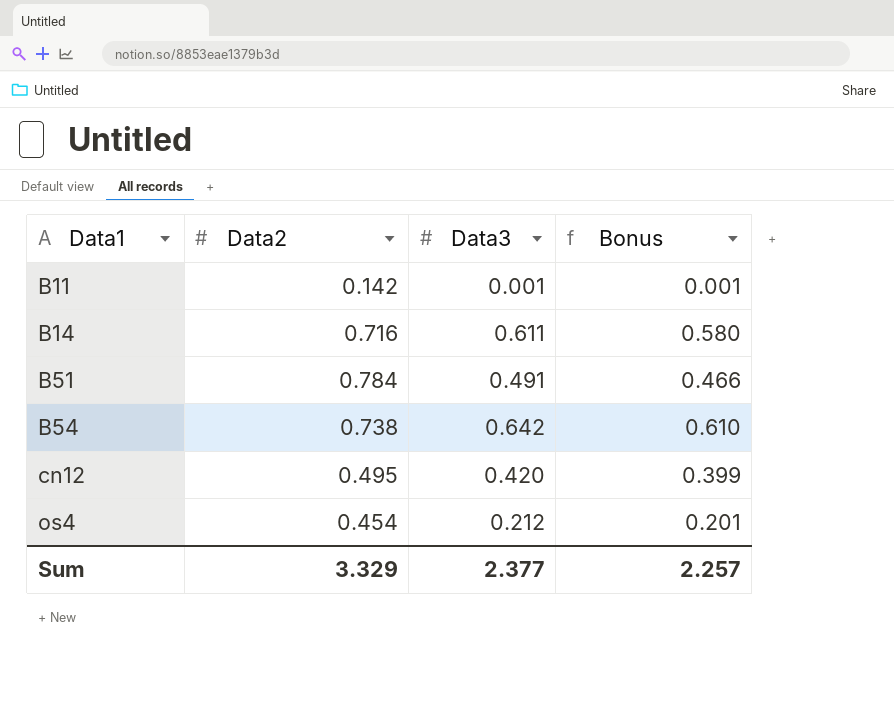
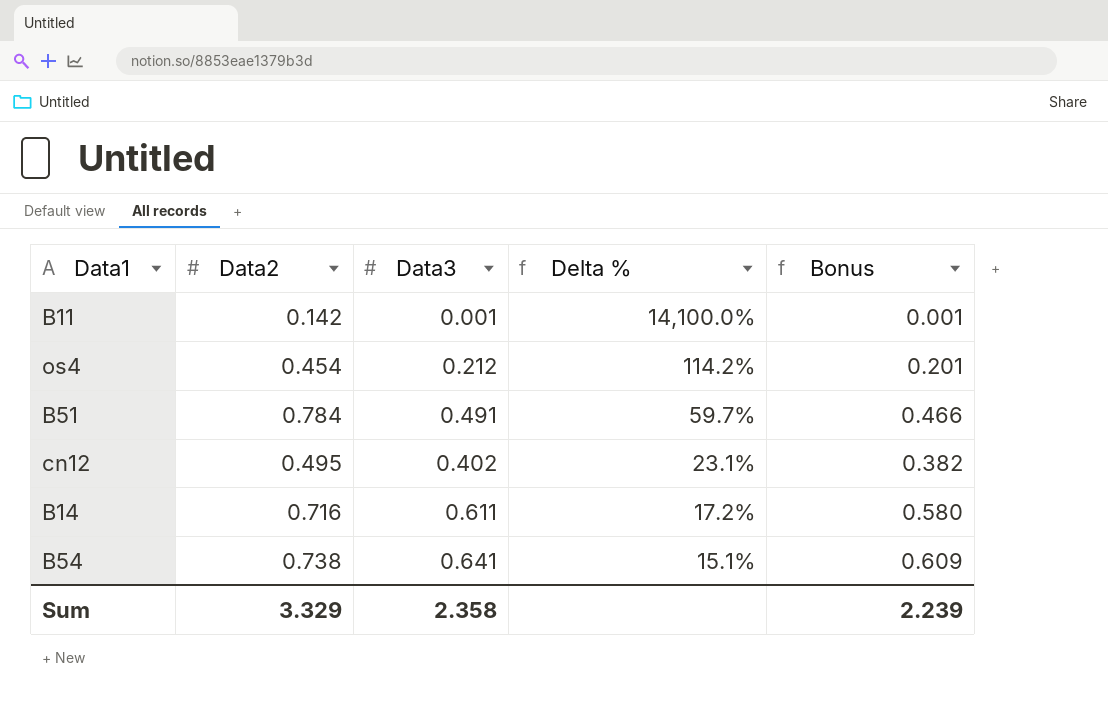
row order: Data1 ascending -> Delta % descending
column Delta % | formula: none -> ([Data2] - [Data3]) / [Data3]
cn12 | Data3: 0.420 -> 0.402
cn12 | Bonus: 0.399 -> 0.382
B54 | Data3: 0.642 -> 0.641
B54 | Bonus: 0.610 -> 0.609
Sum | Data3: 2.377 -> 2.358
Sum | Bonus: 2.257 -> 2.239

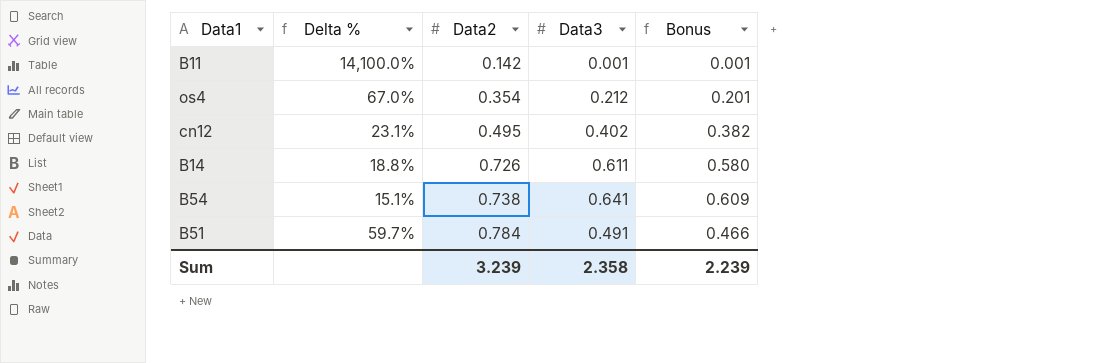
row order: Delta % descending -> Data2 ascending
column Delta % | position: 4 -> 2
os4 | Delta %: 114.2% -> 67.0%
os4 | Data2: 0.454 -> 0.354
B14 | Delta %: 17.2% -> 18.8%
B14 | Data2: 0.716 -> 0.726
Sum | Data2: 3.329 -> 3.239

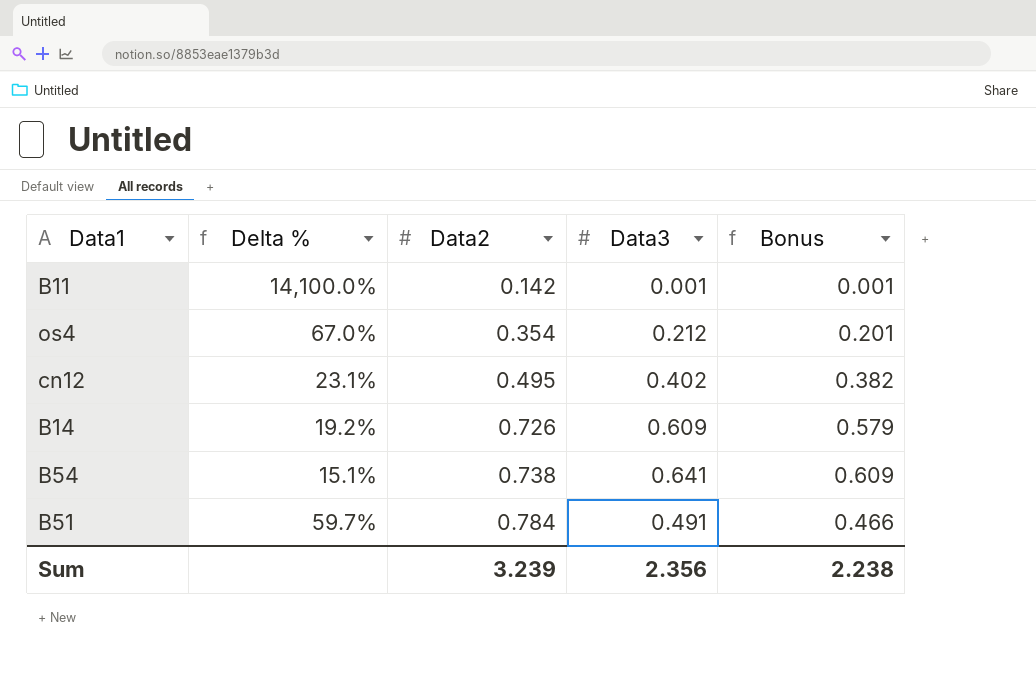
B14 | Delta %: 18.8% -> 19.2%
B14 | Data3: 0.611 -> 0.609
B14 | Bonus: 0.580 -> 0.579
Sum | Data3: 2.358 -> 2.356
Sum | Bonus: 2.239 -> 2.238

